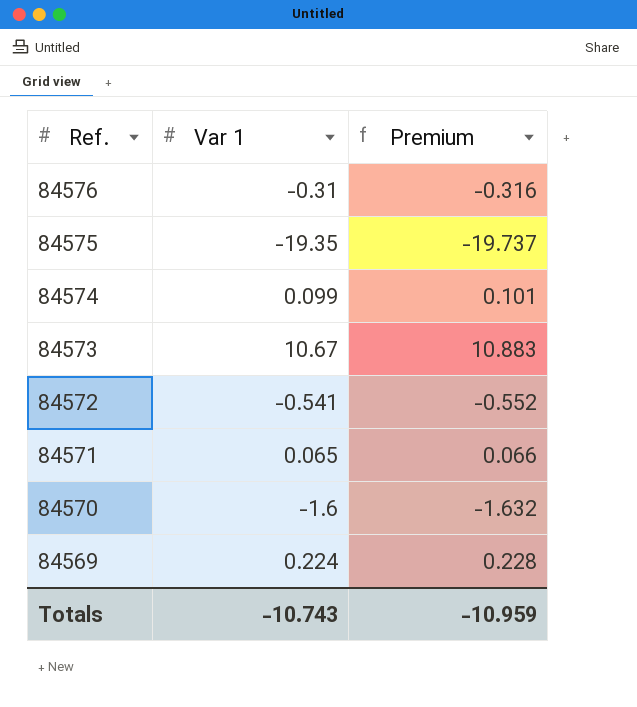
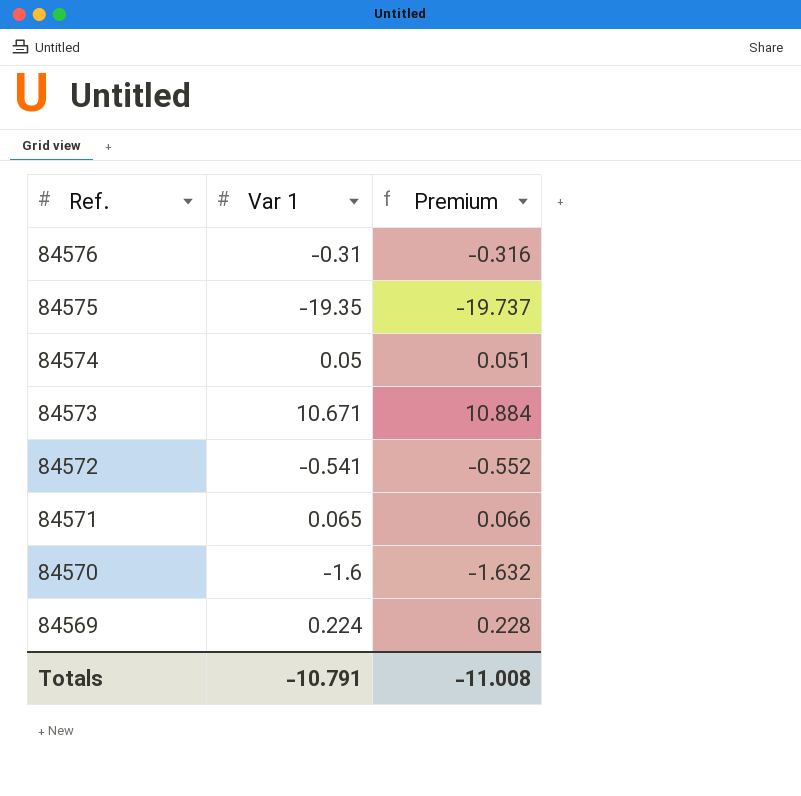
84574 | Var 1: 0.099 -> 0.05
84574 | Premium: 0.101 -> 0.051
84573 | Var 1: 10.67 -> 10.671
84573 | Premium: 10.883 -> 10.884
Totals | Var 1: -10.743 -> -10.791
Totals | Premium: -10.959 -> -11.008

